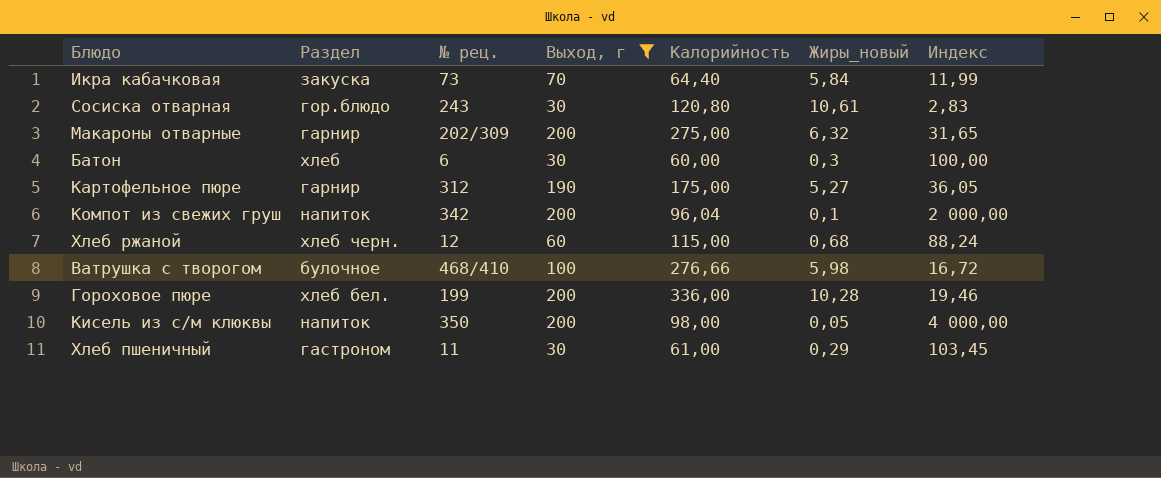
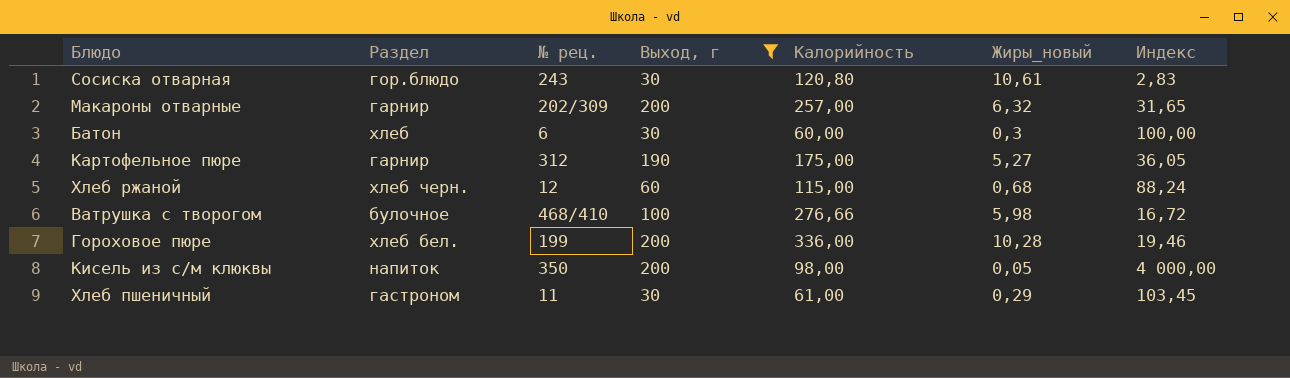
row Икра кабачковая: закуска | 73 | 70 | 64,40 | 5,84 | 11,99 -> none
row Компот из свежих груш: напиток | 342 | 200 | 96,04 | 0,1 | 2 000,00 -> none
Макароны отварные | Калорийность: 275,00 -> 257,00

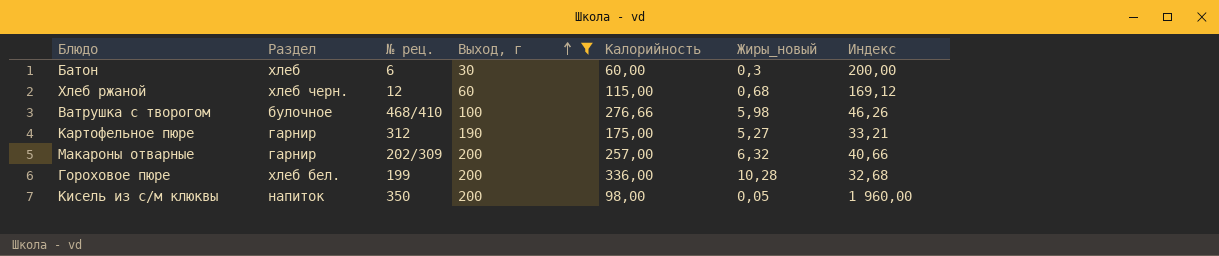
row order: none -> Выход, г ascending
column Индекс | formula: [Выход, г] / [Жиры_новый] -> [Калорийность] / [Жиры_новый]
row Сосиска отварная: гор.блюдо | 243 | 30 | 120,80 | 10,61 | 2,83 -> none
row Хлеб пшеничный: гастроном | 11 | 30 | 61,00 | 0,29 | 103,45 -> none

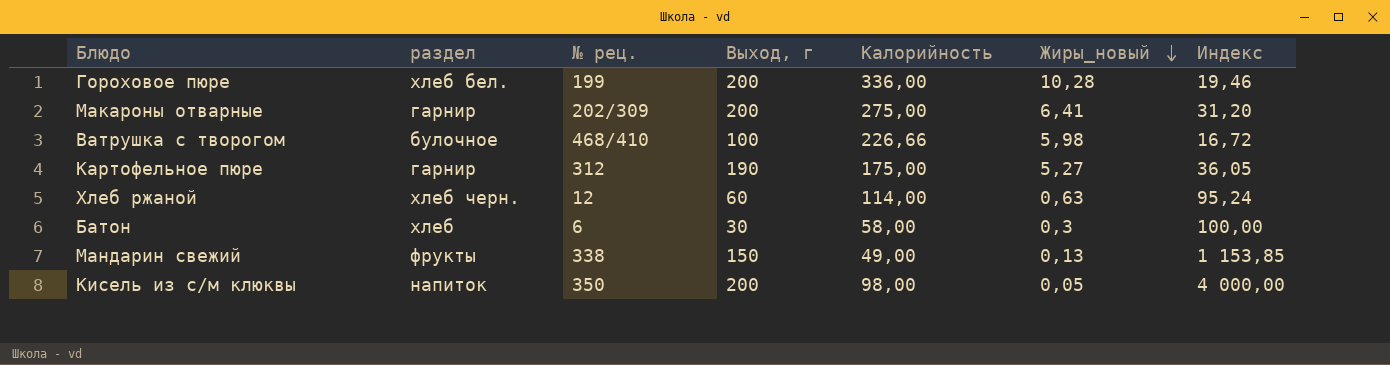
filter: Выход, г != 150 -> none
row order: Выход, г ascending -> Жиры_новый descending
column name: Раздел -> раздел
column Индекс | formula: [Калорийность] / [Жиры_новый] -> [Выход, г] / [Жиры_новый]
Макароны отварные | Калорийность: 257,00 -> 275,00
Макароны отварные | Жиры_новый: 6,32 -> 6,41
Ватрушка с творогом | Калорийность: 276,66 -> 226,66
Хлеб ржаной | Калорийность: 115,00 -> 114,00
Хлеб ржаной | Жиры_новый: 0,68 -> 0,63
Батон | Калорийность: 60,00 -> 58,00

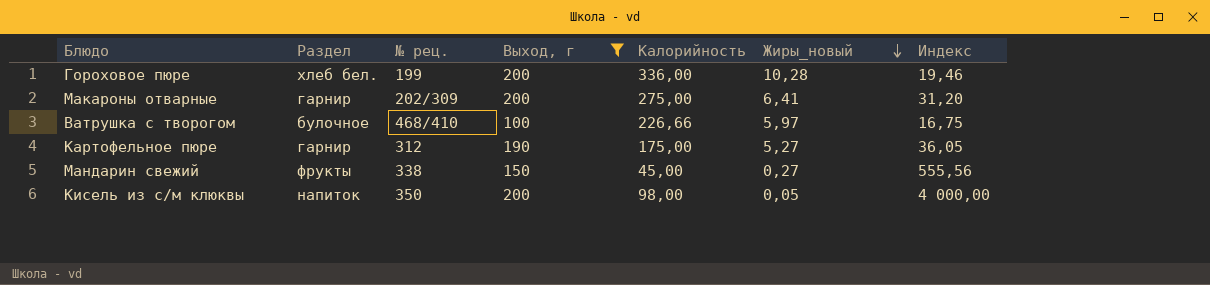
filter: none -> Выход, г >= 100
column name: раздел -> Раздел
Ватрушка с творогом | Жиры_новый: 5,98 -> 5,97
Ватрушка с творогом | Индекс: 16,72 -> 16,75
Мандарин свежий | Калорийность: 49,00 -> 45,00
Мандарин свежий | Жиры_новый: 0,13 -> 0,27
Мандарин свежий | Индекс: 1 153,85 -> 555,56

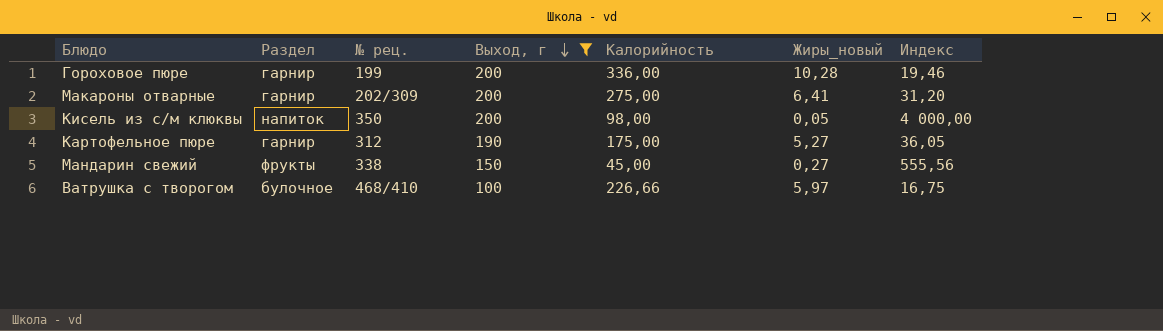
row order: Жиры_новый descending -> Выход, г descending
Гороховое пюре | Раздел: хлеб бел. -> гарнир

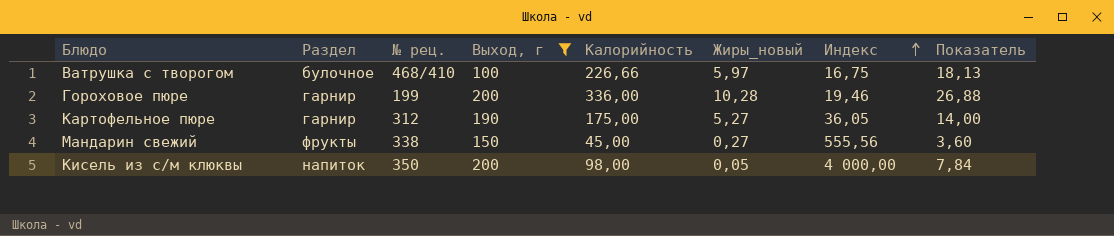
row order: Выход, г descending -> Индекс ascending
column Показатель | formula: none -> [Калорийность] * 0,08
row Макароны отварные: гарнир | 202/309 | 200 | 275,00 | 6,41 | 31,20 -> none

